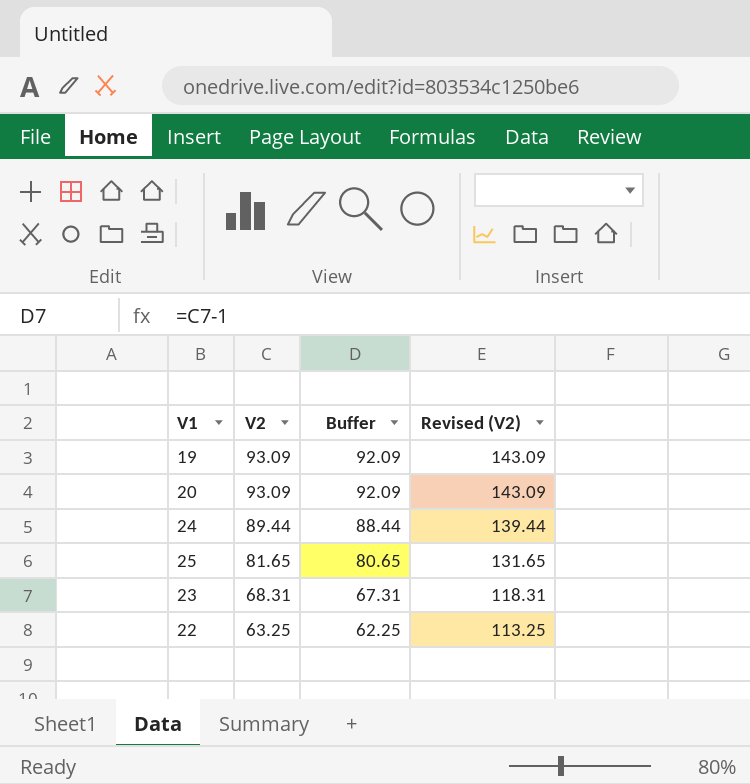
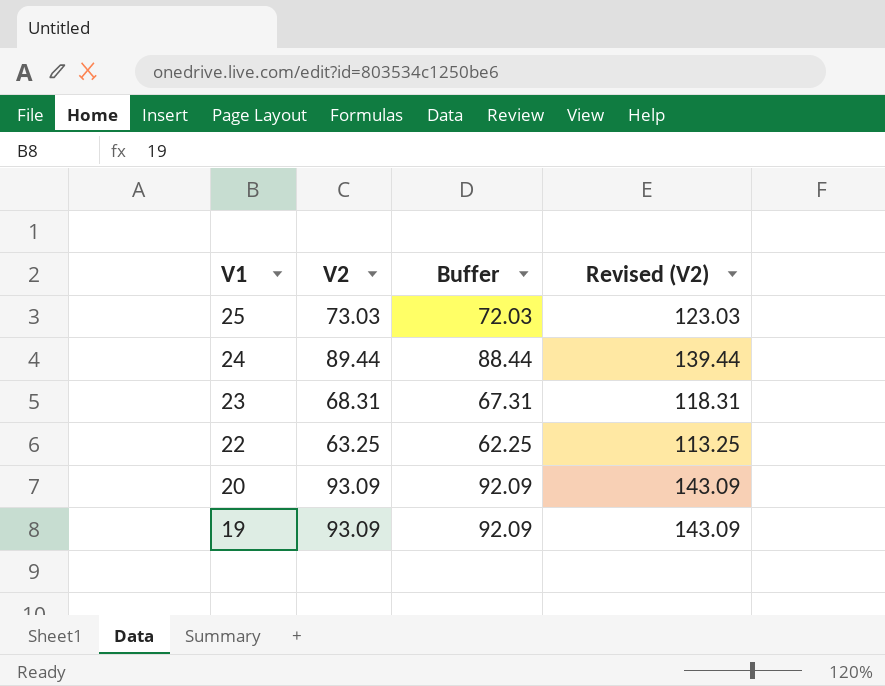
row order: V2 descending -> V1 descending
25 | V2: 81.65 -> 73.03
25 | Buffer: 80.65 -> 72.03
25 | Revised (V2): 131.65 -> 123.03

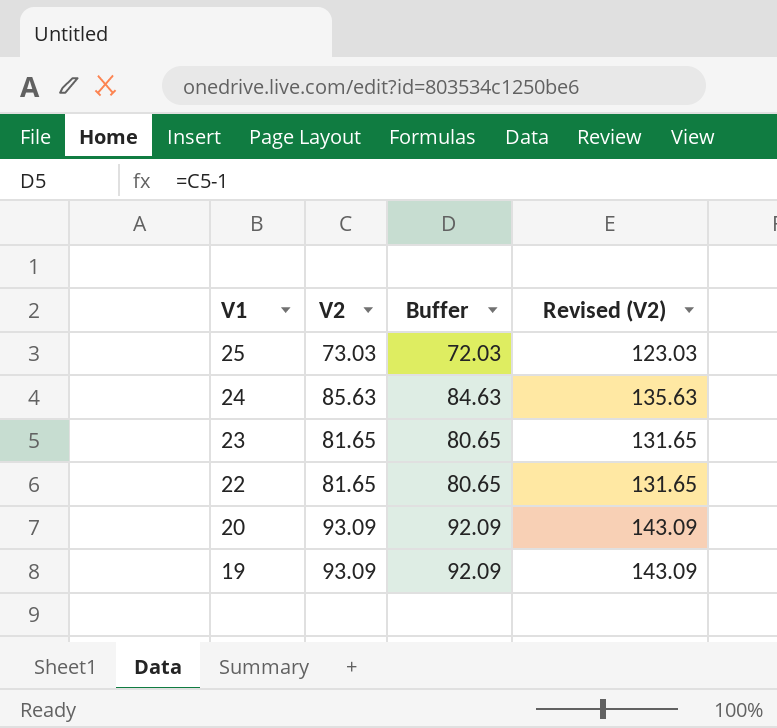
24 | V2: 89.44 -> 85.63
24 | Buffer: 88.44 -> 84.63
24 | Revised (V2): 139.44 -> 135.63
23 | V2: 68.31 -> 81.65
23 | Buffer: 67.31 -> 80.65
23 | Revised (V2): 118.31 -> 131.65
22 | V2: 63.25 -> 81.65
22 | Buffer: 62.25 -> 80.65
22 | Revised (V2): 113.25 -> 131.65

